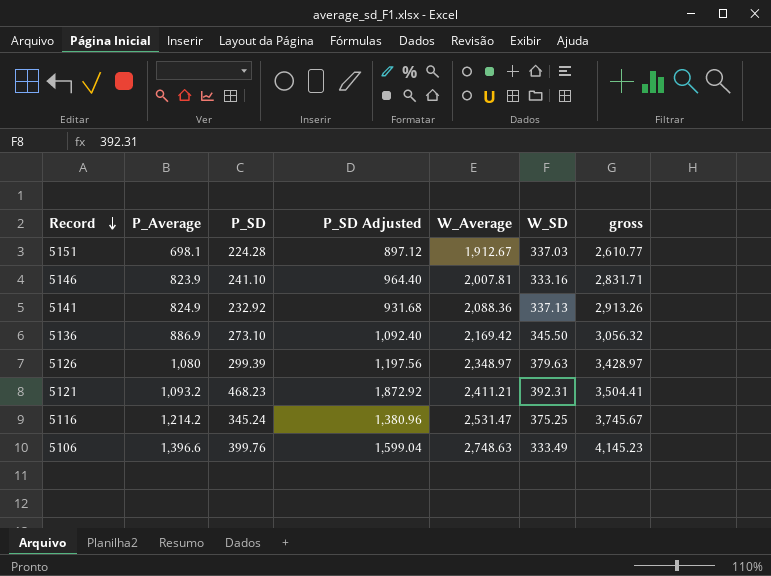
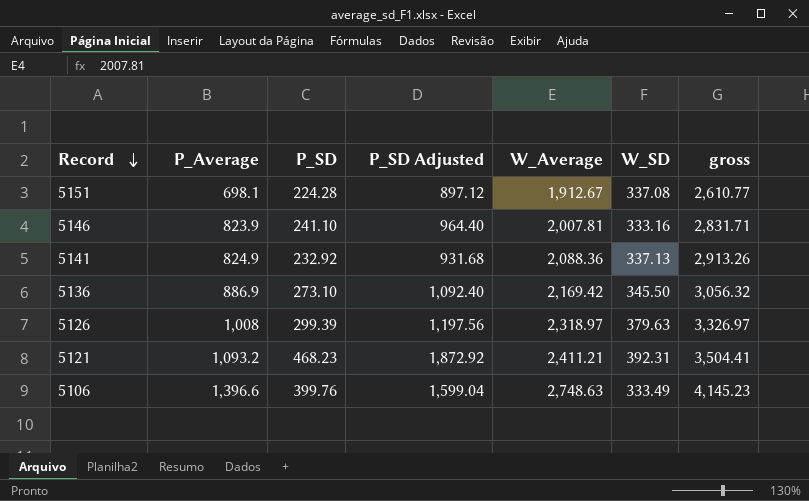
row 5116: 1,214.2 | 345.24 | 1,380.96 | 2,531.47 | 375.25 | 3,745.67 -> none
5151 | W_SD: 337.03 -> 337.08
5126 | P_Average: 1,080 -> 1,008
5126 | W_Average: 2,348.97 -> 2,318.97
5126 | gross: 3,428.97 -> 3,326.97

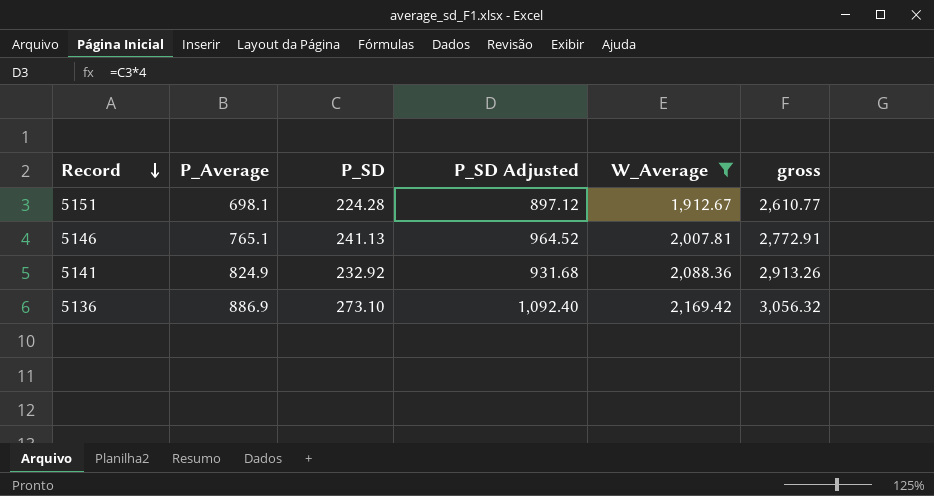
filter: none -> W_Average <= 2,169.42
column W_SD | position: 6 -> none
5146 | P_Average: 823.9 -> 765.1
5146 | P_SD: 241.10 -> 241.13
5146 | P_SD Adjusted: 964.40 -> 964.52
5146 | gross: 2,831.71 -> 2,772.91

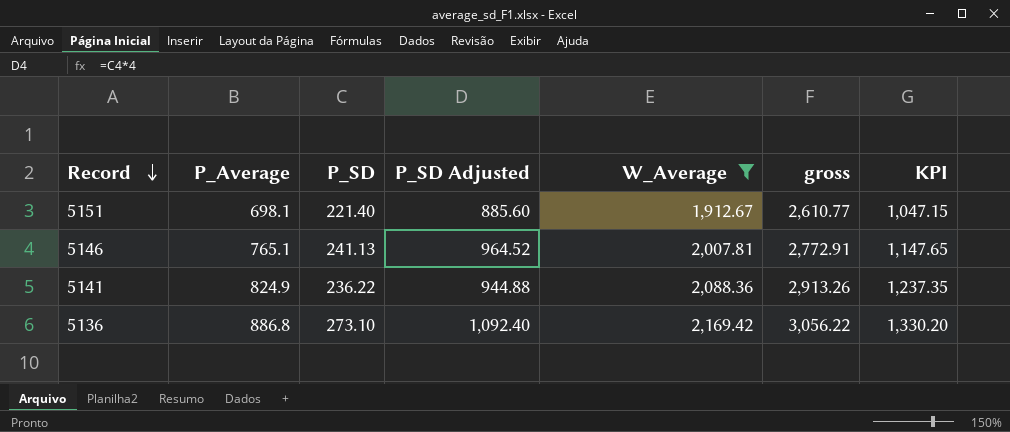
column KPI | formula: none -> [P_Average] * 1.5
5151 | P_SD: 224.28 -> 221.40
5151 | P_SD Adjusted: 897.12 -> 885.60
5141 | P_SD: 232.92 -> 236.22
5141 | P_SD Adjusted: 931.68 -> 944.88
5136 | P_Average: 886.9 -> 886.8
5136 | gross: 3,056.32 -> 3,056.22

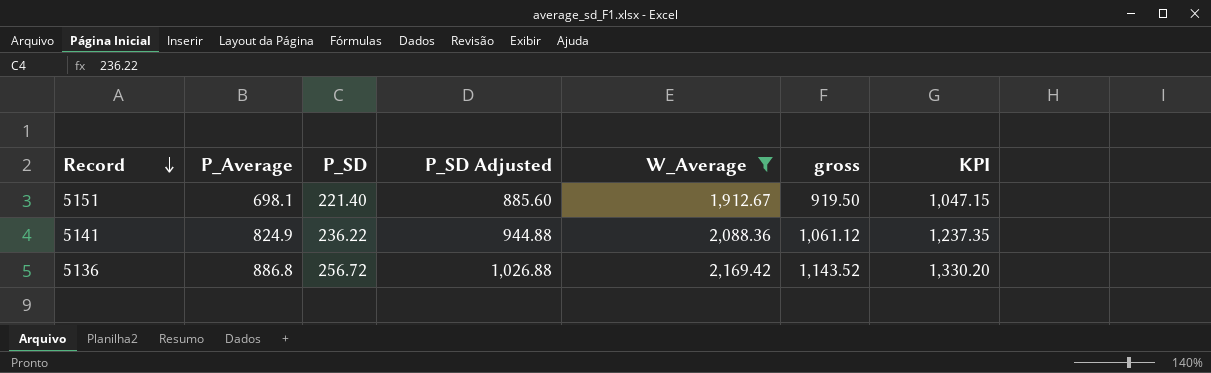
column gross | formula: [P_Average] + [W_Average] -> [P_Average] + [P_SD]
row 5146: 765.1 | 241.13 | 964.52 | 2,007.81 | 2,772.91 | 1,147.65 -> none
5136 | P_SD: 273.10 -> 256.72
5136 | P_SD Adjusted: 1,092.40 -> 1,026.88

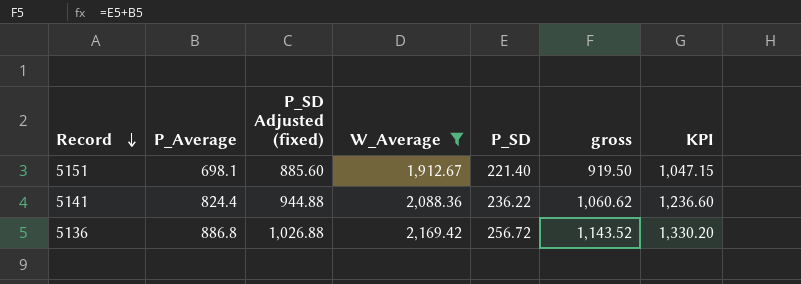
column name: P_SD Adjusted -> P_SD Adjusted (fixed)
column P_SD | position: 3 -> 5
5141 | P_Average: 824.9 -> 824.4
5141 | gross: 1,061.12 -> 1,060.62
5141 | KPI: 1,237.35 -> 1,236.60

